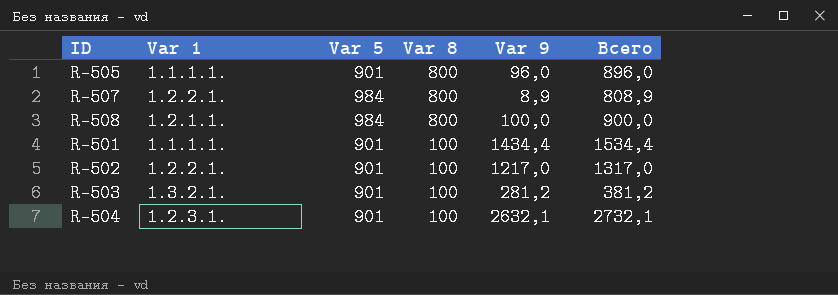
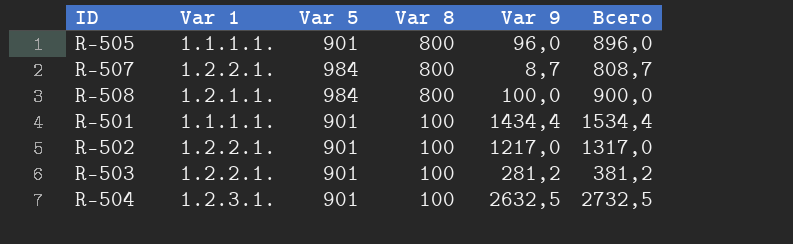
R-507 | Var 9: 8,9 -> 8,7
R-507 | Всего: 808,9 -> 808,7
R-503 | Var 1: 1.3.2.1. -> 1.2.2.1.
R-504 | Var 9: 2632,1 -> 2632,5
R-504 | Всего: 2732,1 -> 2732,5

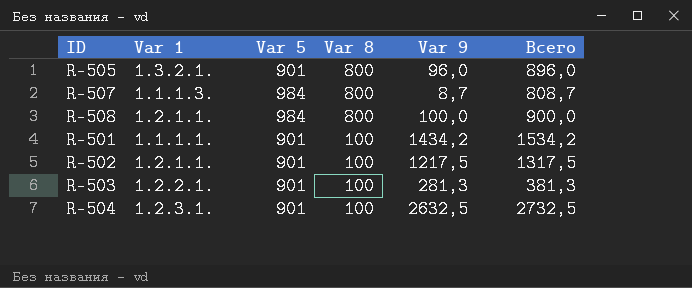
R-505 | Var 1: 1.1.1.1. -> 1.3.2.1.
R-507 | Var 1: 1.2.2.1. -> 1.1.1.3.
R-501 | Var 9: 1434,4 -> 1434,2
R-501 | Всего: 1534,4 -> 1534,2
R-502 | Var 1: 1.2.2.1. -> 1.2.1.1.
R-502 | Var 9: 1217,0 -> 1217,5
R-502 | Всего: 1317,0 -> 1317,5
R-503 | Var 9: 281,2 -> 281,3
R-503 | Всего: 381,2 -> 381,3

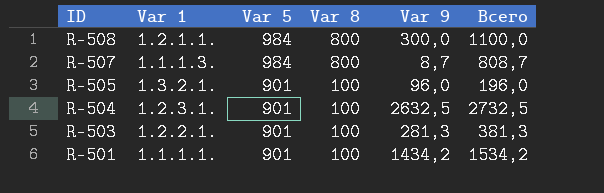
row order: Var 8 descending -> ID descending
row R-502: 1.2.1.1. | 901 | 100 | 1217,5 | 1317,5 -> none
R-508 | Var 9: 100,0 -> 300,0
R-508 | Всего: 900,0 -> 1100,0
R-505 | Var 8: 800 -> 100
R-505 | Всего: 896,0 -> 196,0

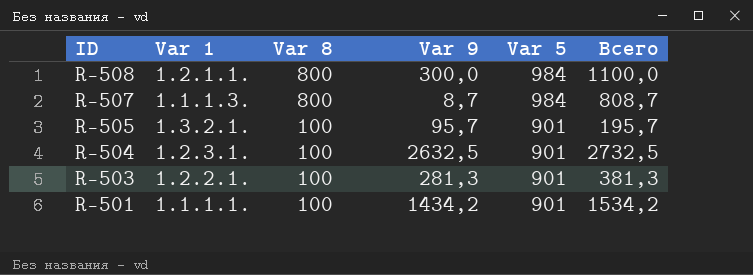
column Var 5 | position: 3 -> 5
R-505 | Var 9: 96,0 -> 95,7
R-505 | Всего: 196,0 -> 195,7

